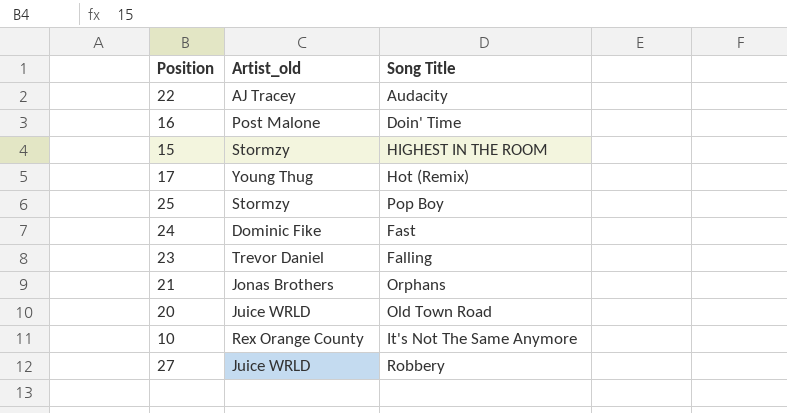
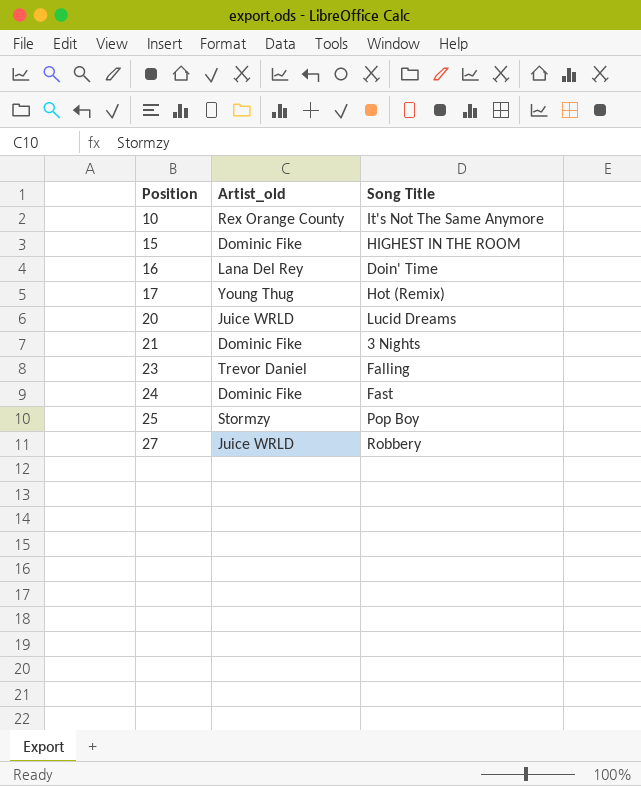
row order: none -> Position ascending
row 22: AJ Tracey | Audacity -> none
15 | Artist_old: Stormzy -> Dominic Fike
16 | Artist_old: Post Malone -> Lana Del Rey
20 | Song Title: Old Town Road -> Lucid Dreams
21 | Artist_old: Jonas Brothers -> Dominic Fike
21 | Song Title: Orphans -> 3 Nights

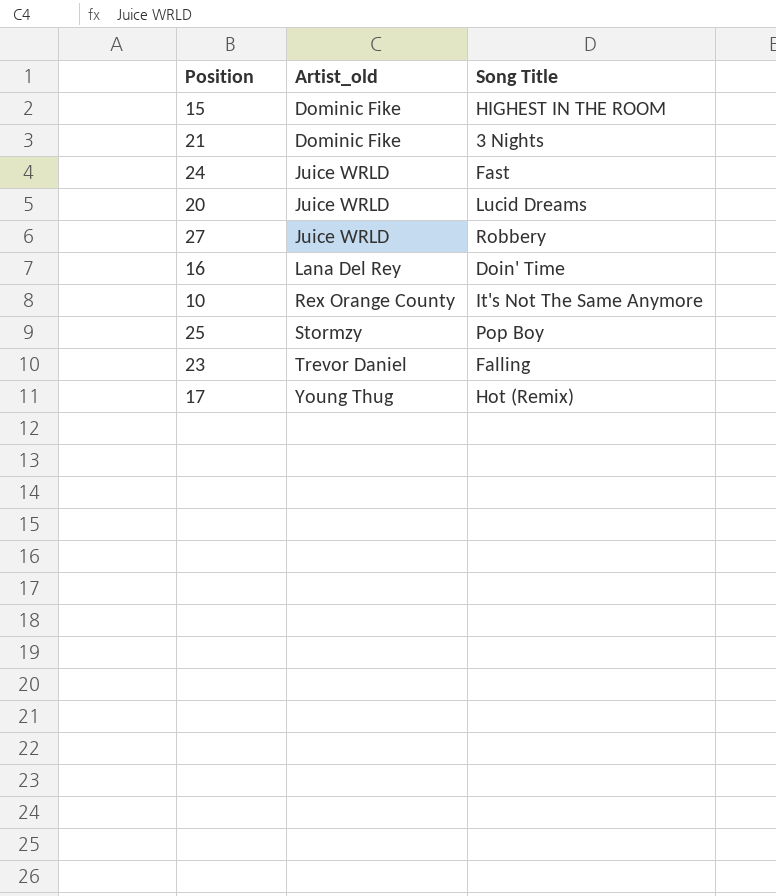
row order: Position ascending -> Artist_old ascending
24 | Artist_old: Dominic Fike -> Juice WRLD

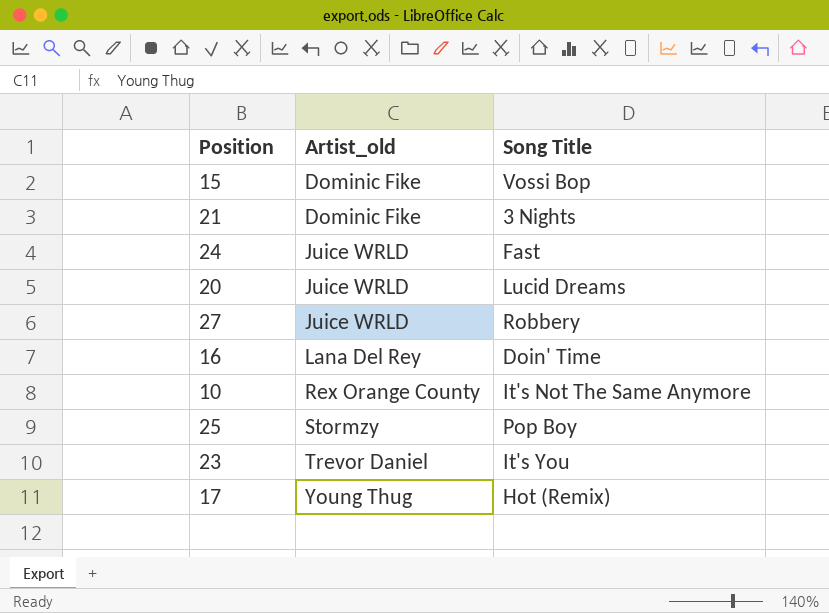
15 | Song Title: HIGHEST IN THE ROOM -> Vossi Bop
23 | Song Title: Falling -> It's You

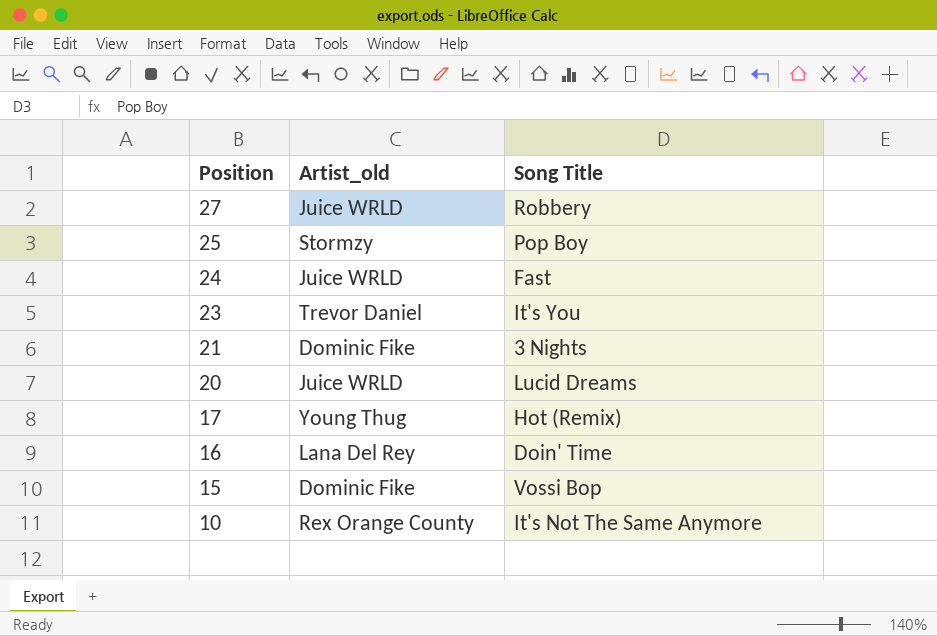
row order: Artist_old ascending -> Position descending

